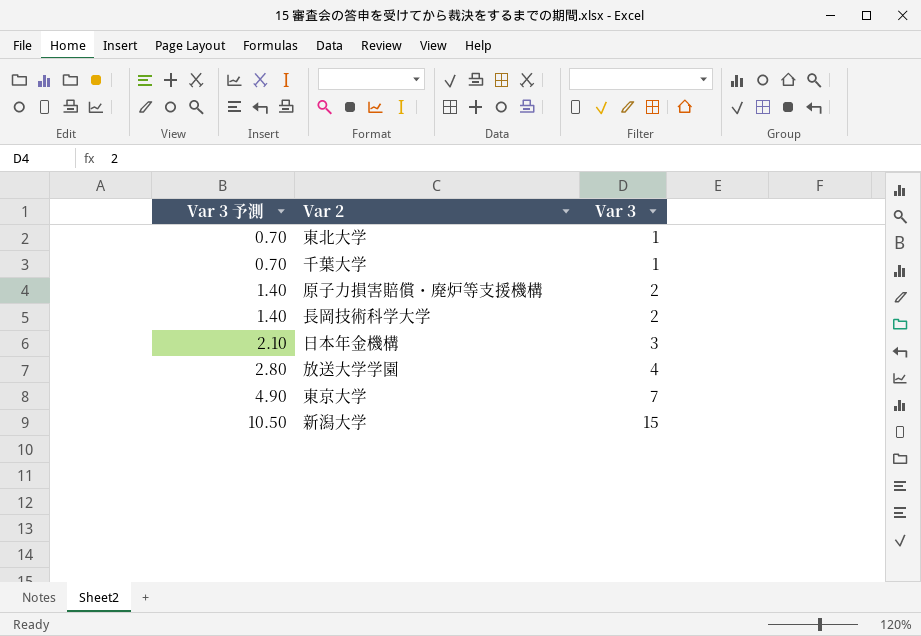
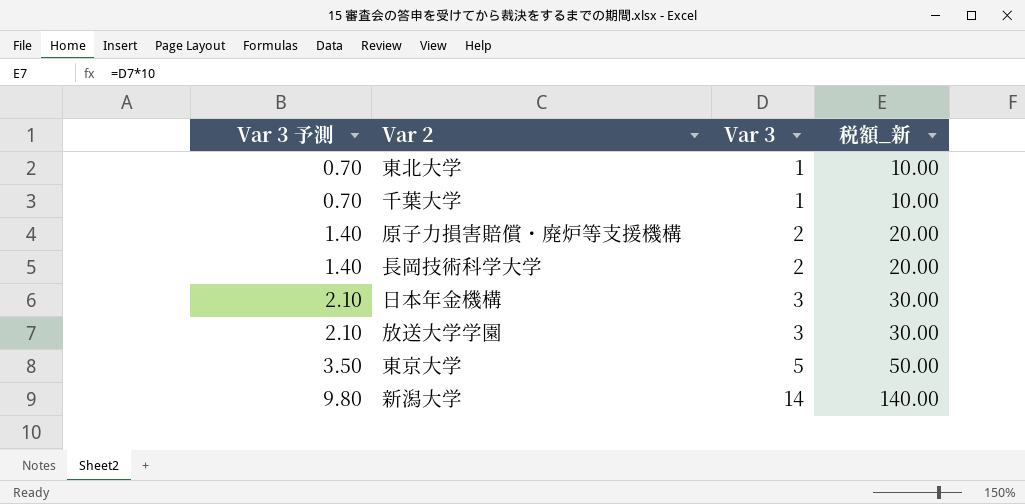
column 税額_新 | formula: none -> [Var 3] * 10
放送大学学園 | Var 3 予測: 2.80 -> 2.10
放送大学学園 | Var 3: 4 -> 3
東京大学 | Var 3 予測: 4.90 -> 3.50
東京大学 | Var 3: 7 -> 5
新潟大学 | Var 3 予測: 10.50 -> 9.80
新潟大学 | Var 3: 15 -> 14

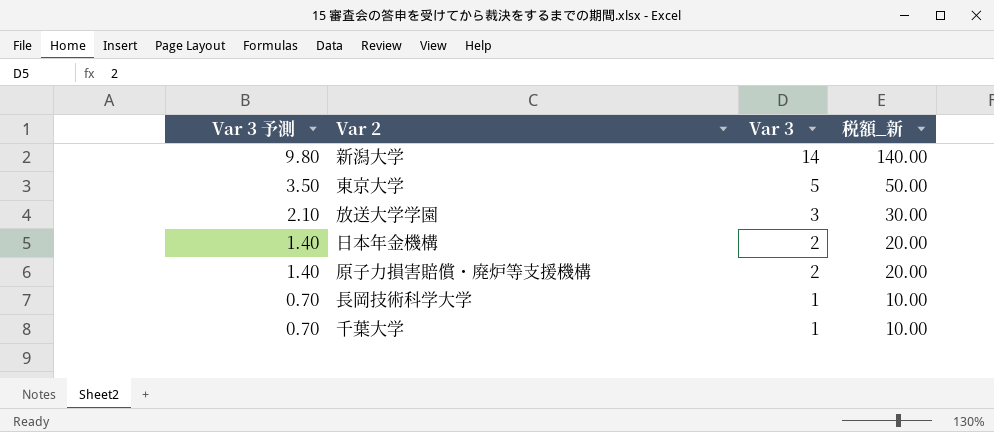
row order: Var 3 予測 ascending -> Var 3 予測 descending
row 東北大学: 0.70 | 1 | 10.00 -> none
日本年金機構 | Var 3 予測: 2.10 -> 1.40
日本年金機構 | Var 3: 3 -> 2
日本年金機構 | 税額_新: 30.00 -> 20.00
長岡技術科学大学 | Var 3 予測: 1.40 -> 0.70
長岡技術科学大学 | Var 3: 2 -> 1
長岡技術科学大学 | 税額_新: 20.00 -> 10.00

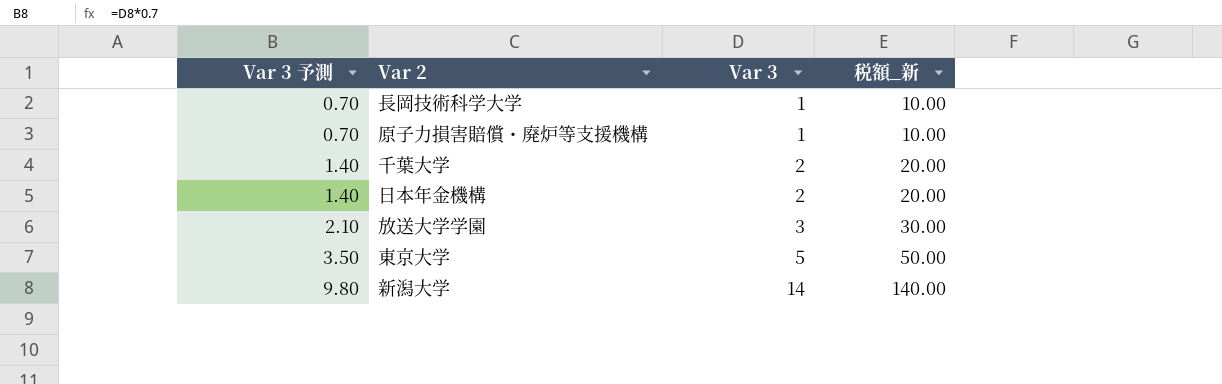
row order: Var 3 予測 descending -> Var 3 予測 ascending
原子力損害賠償・廃炉等支援機構 | Var 3 予測: 1.40 -> 0.70
原子力損害賠償・廃炉等支援機構 | Var 3: 2 -> 1
原子力損害賠償・廃炉等支援機構 | 税額_新: 20.00 -> 10.00
千葉大学 | Var 3 予測: 0.70 -> 1.40
千葉大学 | Var 3: 1 -> 2
千葉大学 | 税額_新: 10.00 -> 20.00

